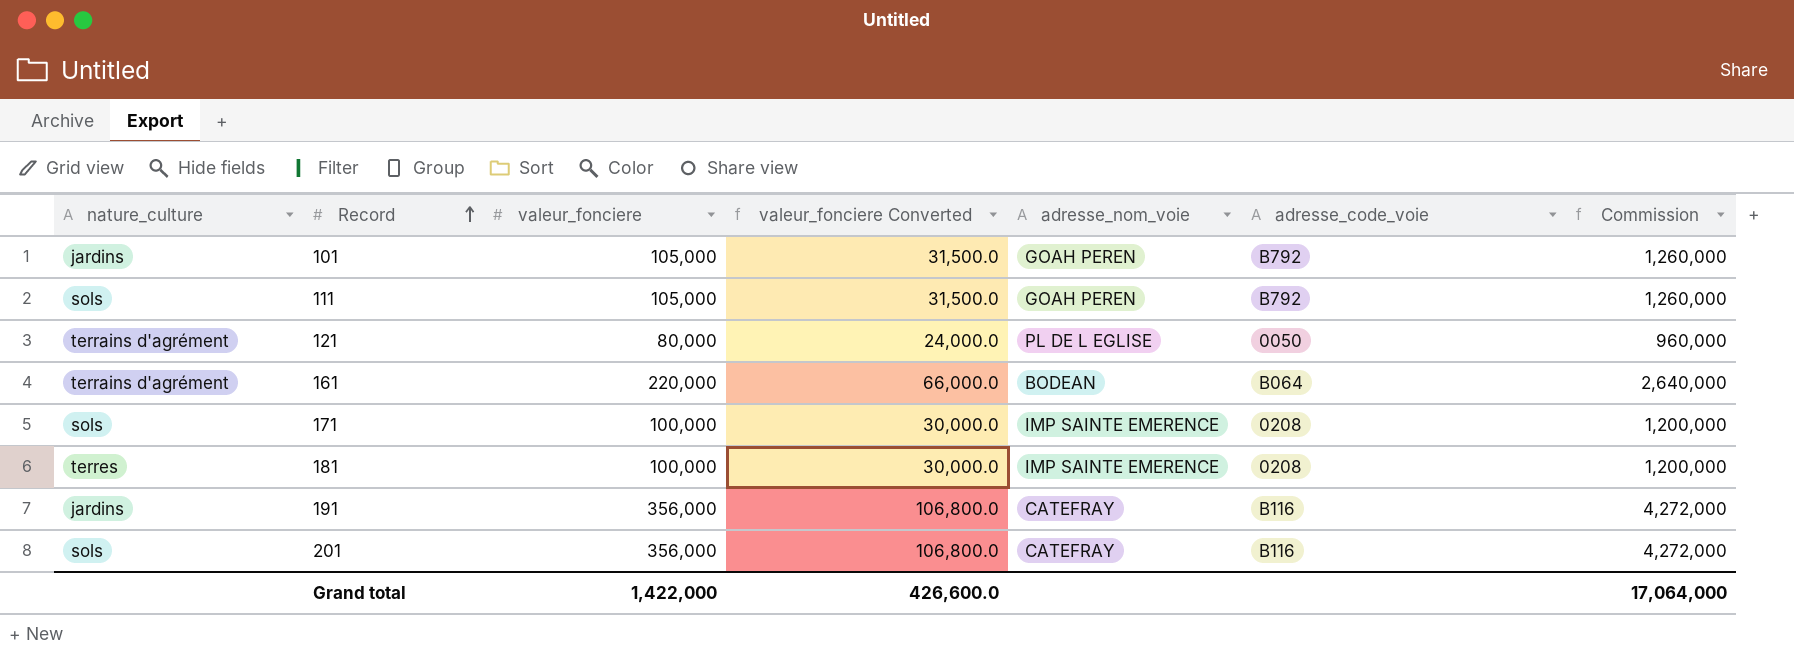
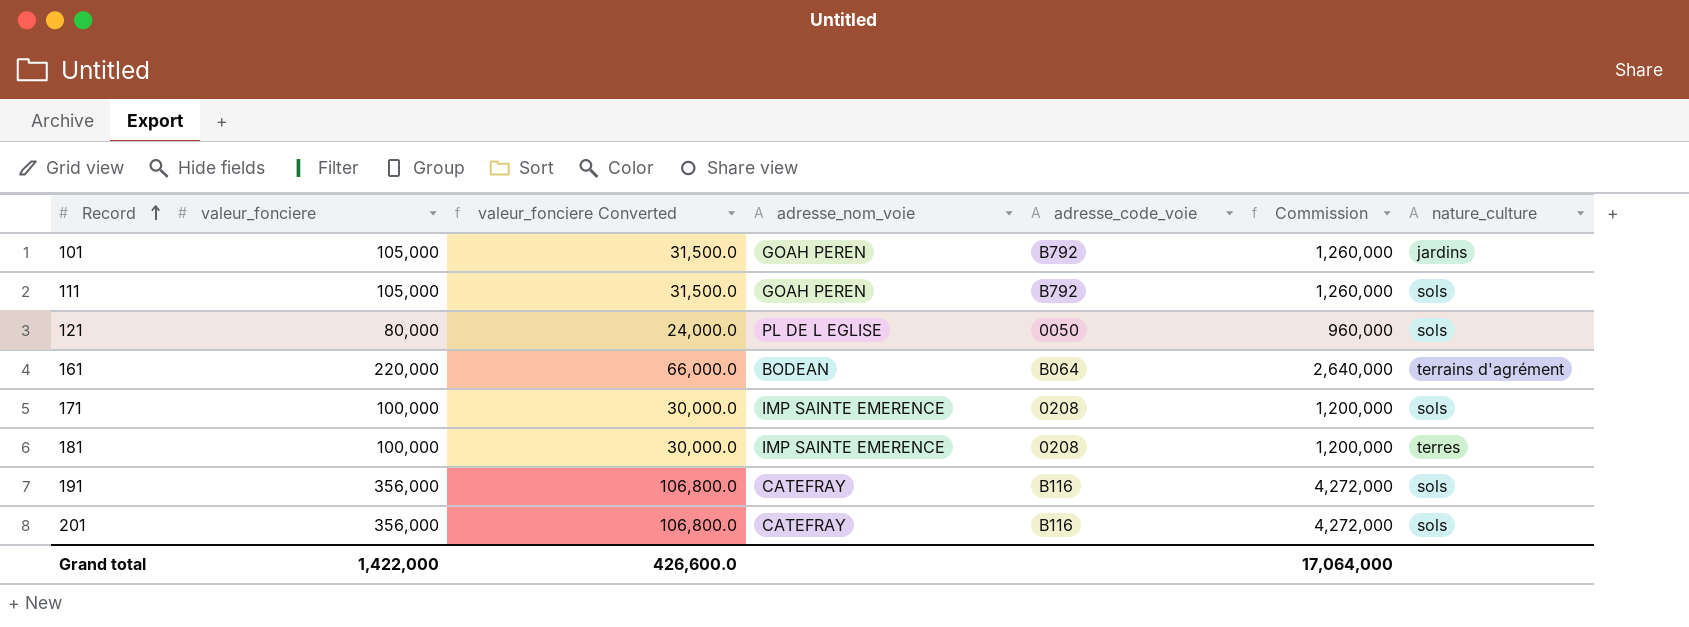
column nature_culture | position: 1 -> 7
121 | nature_culture: terrains d'agrément -> sols
191 | nature_culture: jardins -> sols

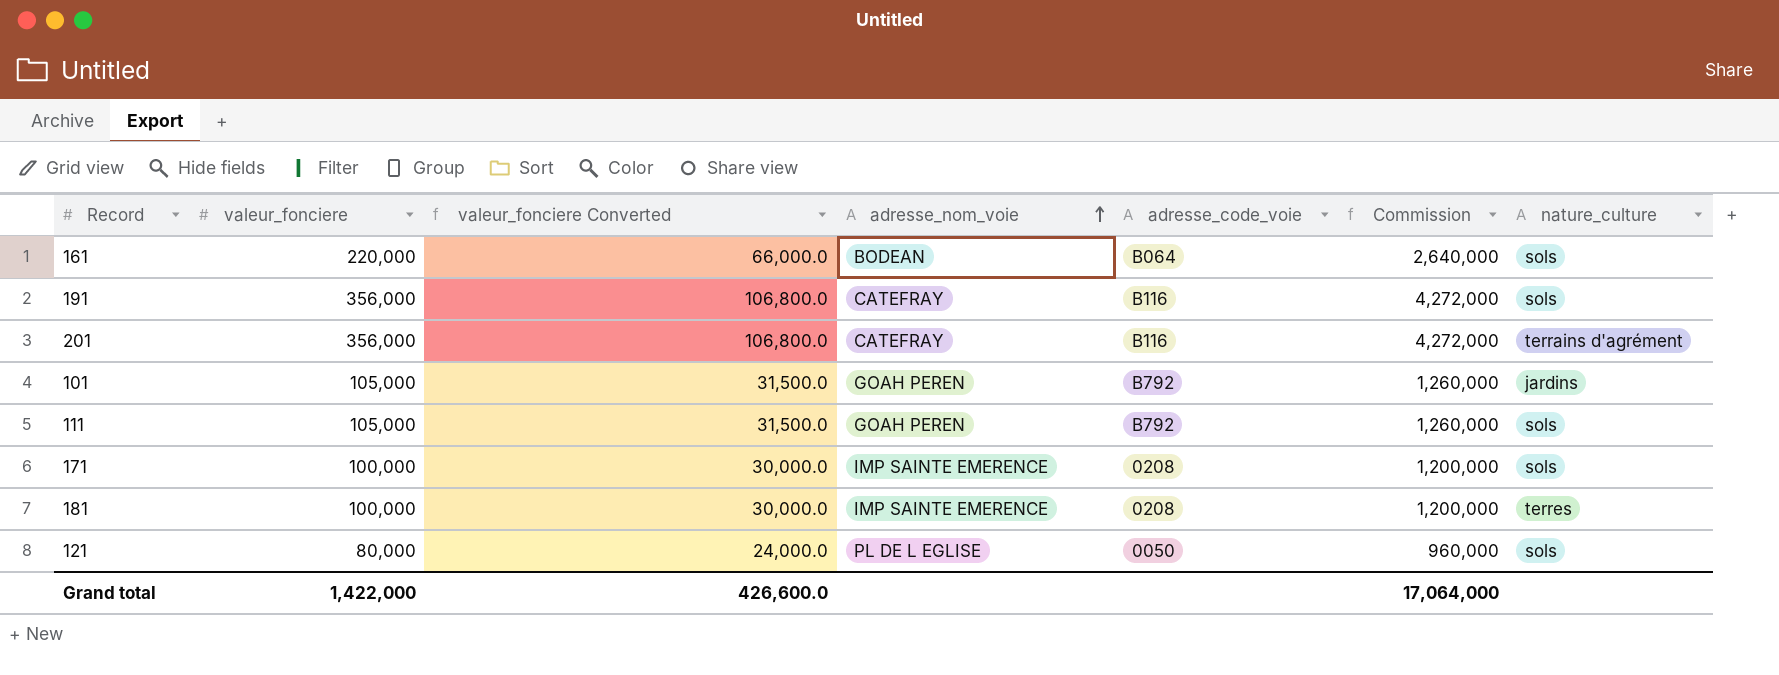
row order: Record ascending -> adresse_nom_voie ascending
161 | nature_culture: terrains d'agrément -> sols
201 | nature_culture: sols -> terrains d'agrément

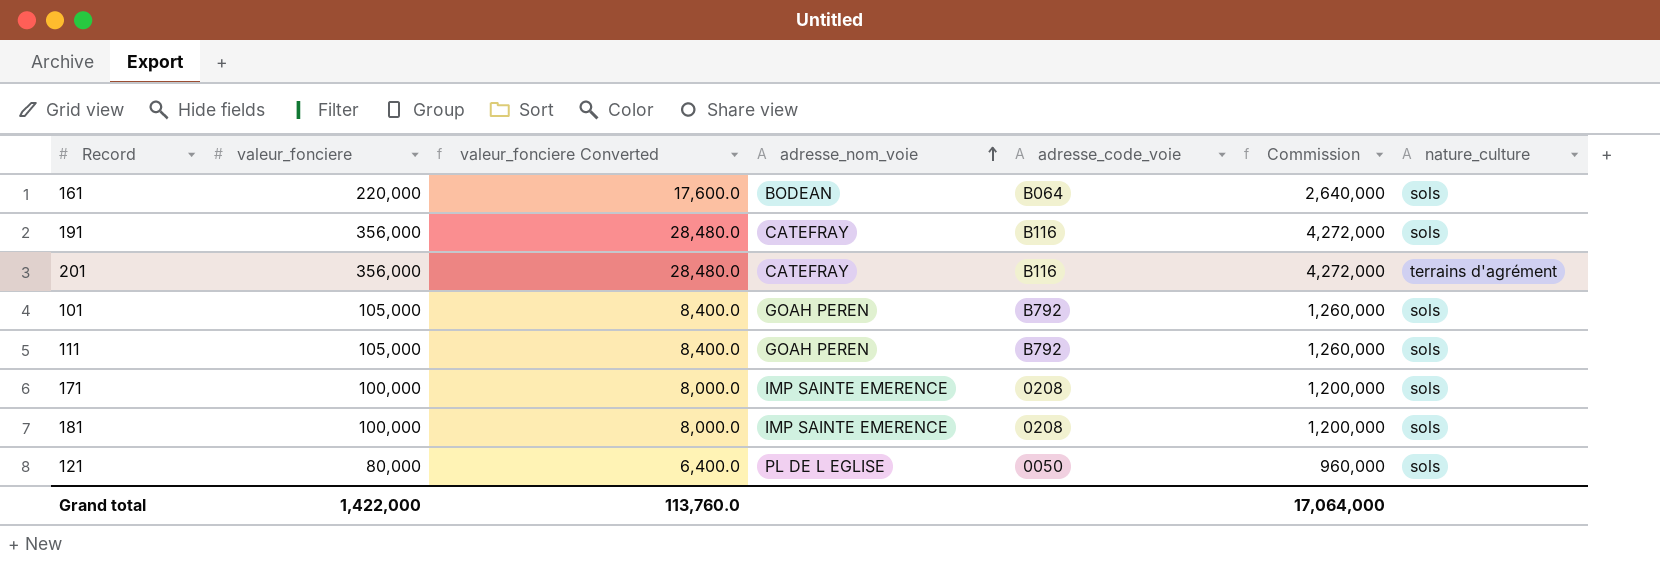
column valeur_fonciere Converted | formula: [valeur_fonciere] * 0.3 -> [valeur_fonciere] * 0.08
101 | nature_culture: jardins -> sols
181 | nature_culture: terres -> sols
Grand total | valeur_fonciere Converted: 426,600.0 -> 113,760.0

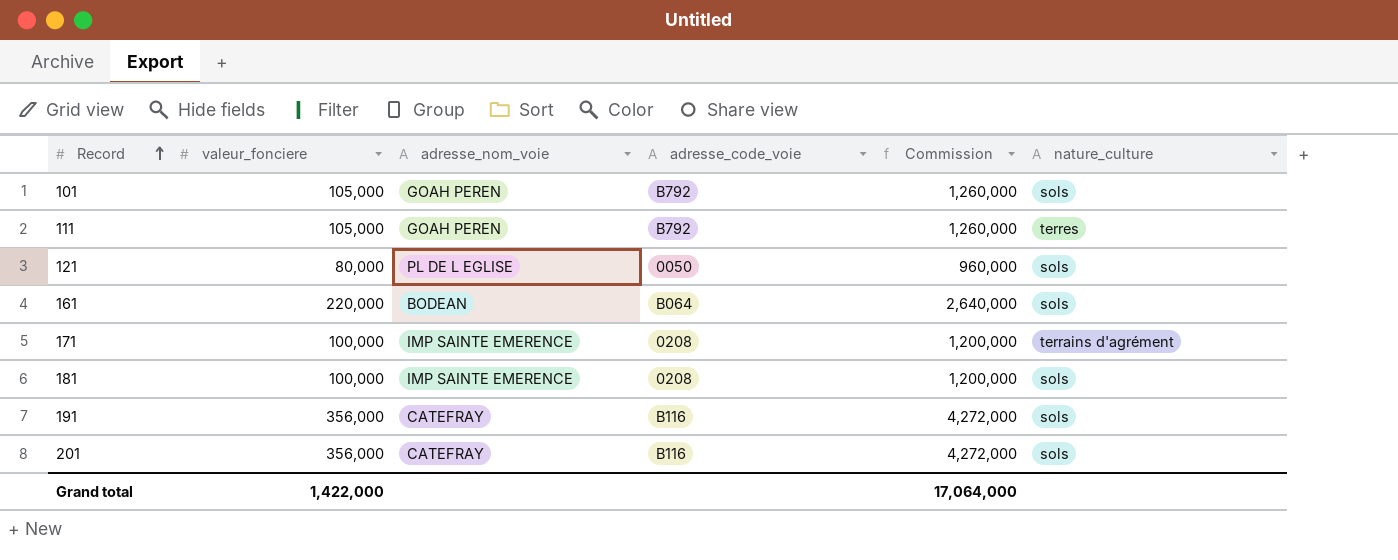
row order: adresse_nom_voie ascending -> Record ascending
column valeur_fonciere Converted | formula: [valeur_fonciere] * 0.08 -> none
111 | nature_culture: sols -> terres
171 | nature_culture: sols -> terrains d'agrément
201 | nature_culture: terrains d'agrément -> sols

